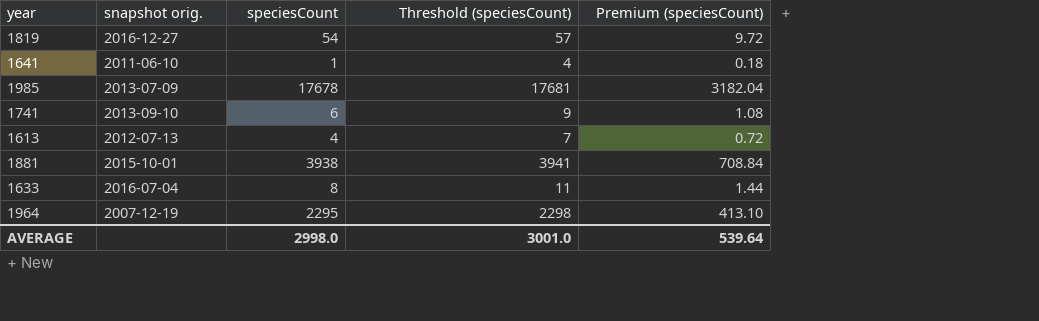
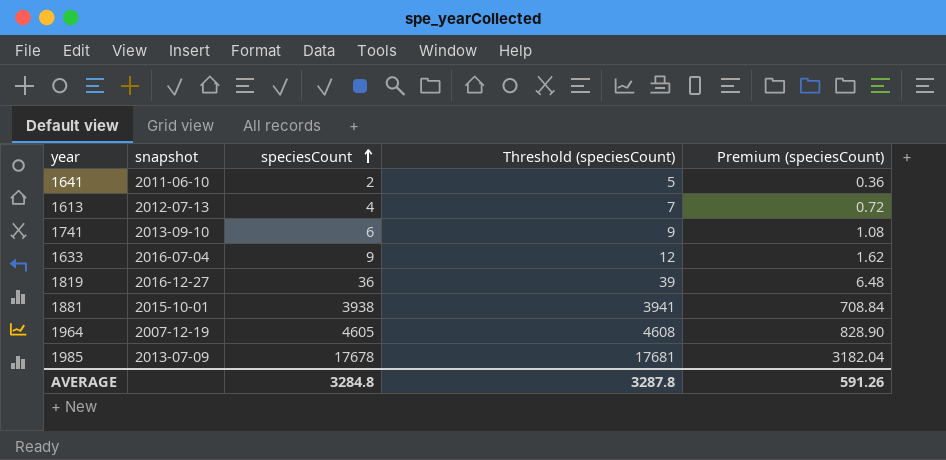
row order: none -> speciesCount ascending
column name: snapshot orig. -> snapshot
1641 | speciesCount: 1 -> 2
1641 | Threshold (speciesCount): 4 -> 5
1641 | Premium (speciesCount): 0.18 -> 0.36
1633 | speciesCount: 8 -> 9
1633 | Threshold (speciesCount): 11 -> 12
1633 | Premium (speciesCount): 1.44 -> 1.62
1819 | speciesCount: 54 -> 36
1819 | Threshold (speciesCount): 57 -> 39
1819 | Premium (speciesCount): 9.72 -> 6.48
1964 | speciesCount: 2295 -> 4605
1964 | Threshold (speciesCount): 2298 -> 4608
1964 | Premium (speciesCount): 413.10 -> 828.90
AVERAGE | speciesCount: 2998.0 -> 3284.8
AVERAGE | Threshold (speciesCount): 3001.0 -> 3287.8
AVERAGE | Premium (speciesCount): 539.64 -> 591.26

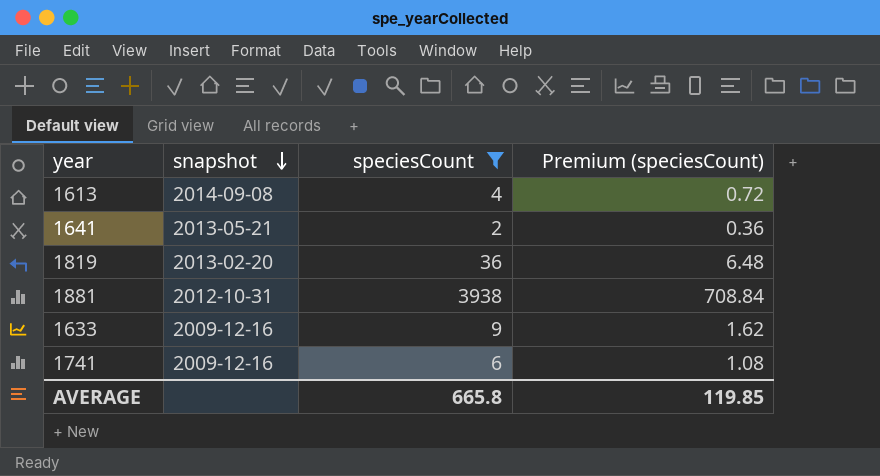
filter: none -> speciesCount <= 3938
row order: speciesCount ascending -> snapshot descending
column Threshold (speciesCount) | formula: [speciesCount] + 3 -> none
1613 | snapshot: 2012-07-13 -> 2014-09-08
1641 | snapshot: 2011-06-10 -> 2013-05-21
1819 | snapshot: 2016-12-27 -> 2013-02-20
1881 | snapshot: 2015-10-01 -> 2012-10-31
1633 | snapshot: 2016-07-04 -> 2009-12-16
1741 | snapshot: 2013-09-10 -> 2009-12-16
AVERAGE | speciesCount: 3284.8 -> 665.8
AVERAGE | Premium (speciesCount): 591.26 -> 119.85

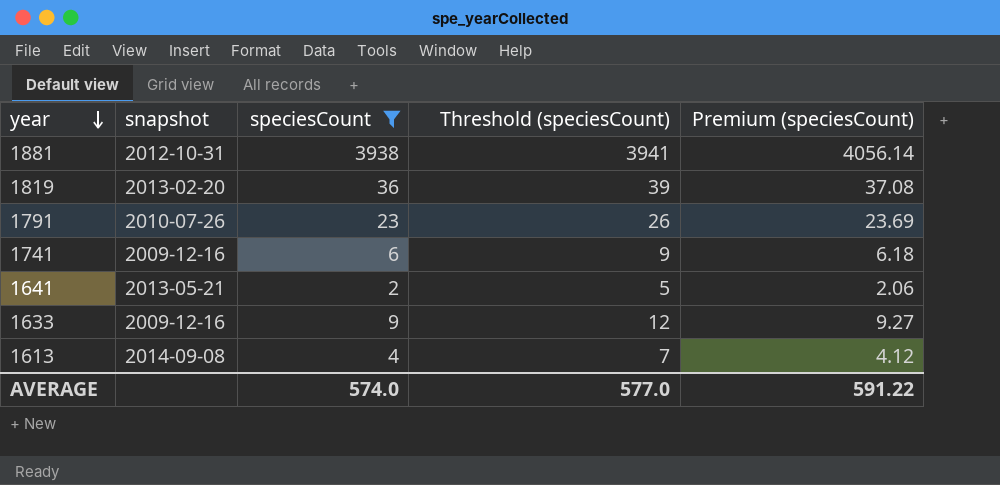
row order: snapshot descending -> year descending
column Threshold (speciesCount) | formula: none -> [speciesCount] + 3
column Premium (speciesCount) | formula: [speciesCount] * 0.18 -> [speciesCount] * 1.03
row 1791: none -> 2010-07-26 | 23 | 26 | 23.69
AVERAGE | speciesCount: 665.8 -> 574.0
AVERAGE | Premium (speciesCount): 119.85 -> 591.22

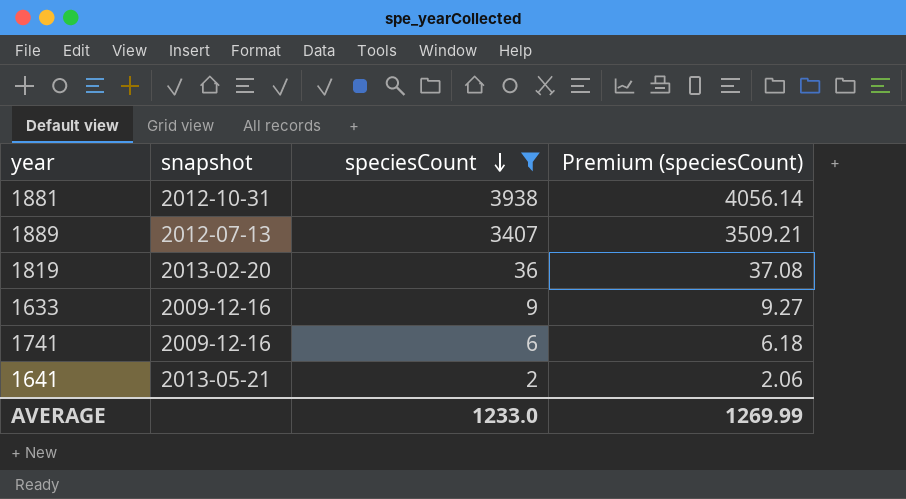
row order: year descending -> speciesCount descending
column Threshold (speciesCount) | formula: [speciesCount] + 3 -> none
row 1791: 2010-07-26 | 23 | 26 | 23.69 -> none
row 1613: 2014-09-08 | 4 | 7 | 4.12 -> none
row 1889: none -> 2012-07-13 | 3407 | 3509.21
AVERAGE | speciesCount: 574.0 -> 1233.0
AVERAGE | Premium (speciesCount): 591.22 -> 1269.99

